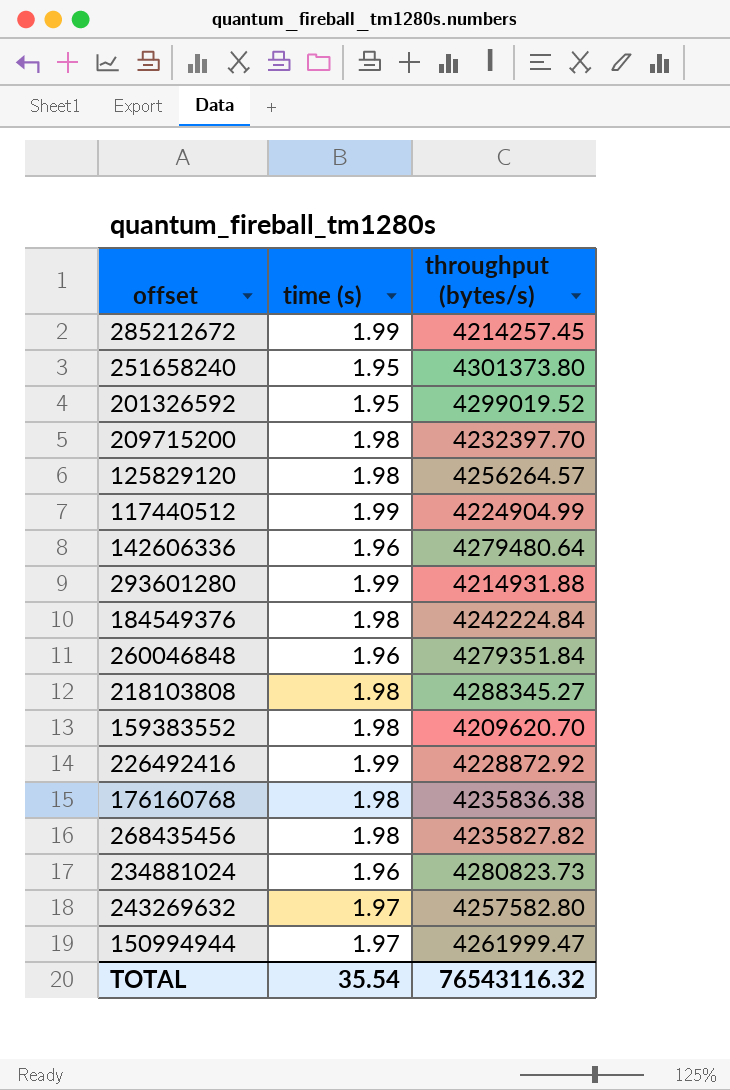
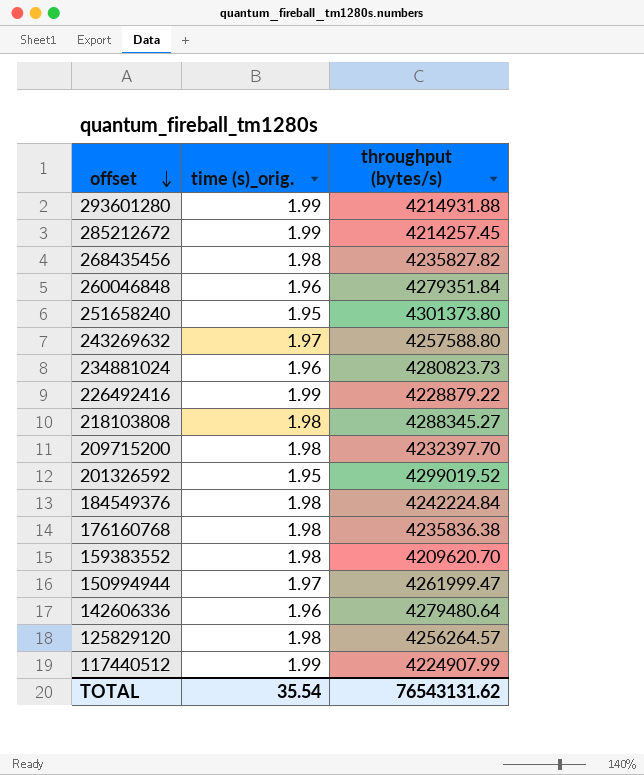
row order: none -> offset descending
column name: time (s) -> time (s)_orig.
243269632 | throughput (bytes/s): 4257582.80 -> 4257588.80
226492416 | throughput (bytes/s): 4228872.92 -> 4228879.22
117440512 | throughput (bytes/s): 4224904.99 -> 4224907.99
TOTAL | throughput (bytes/s): 76543116.32 -> 76543131.62

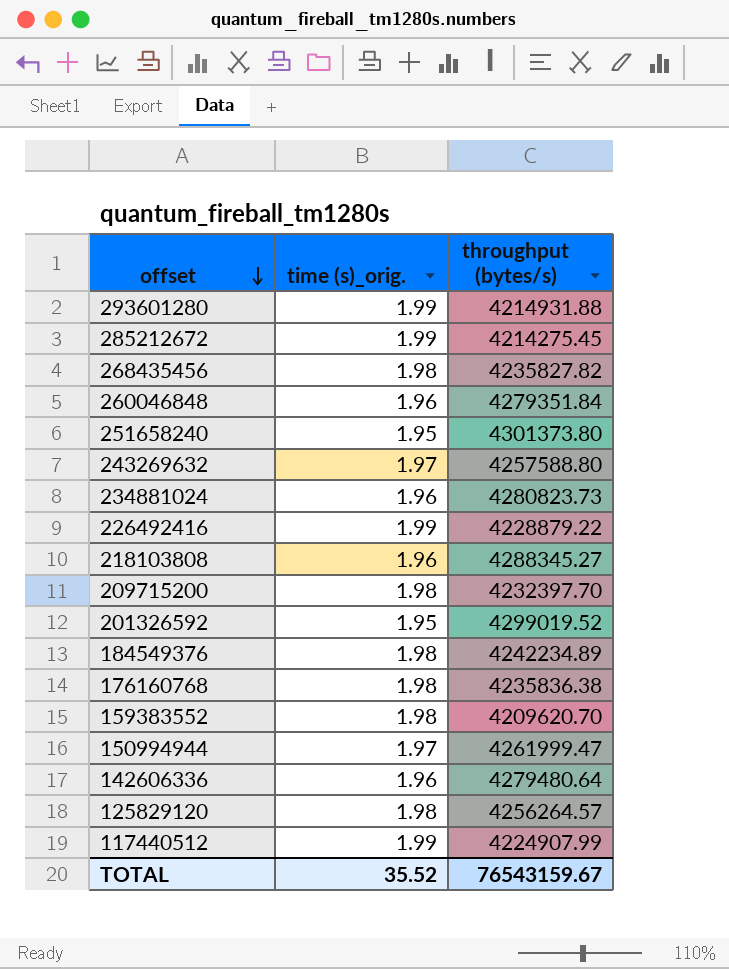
285212672 | throughput (bytes/s): 4214257.45 -> 4214275.45
218103808 | time (s)_orig.: 1.98 -> 1.96
184549376 | throughput (bytes/s): 4242224.84 -> 4242234.89
TOTAL | time (s)_orig.: 35.54 -> 35.52
TOTAL | throughput (bytes/s): 76543131.62 -> 76543159.67

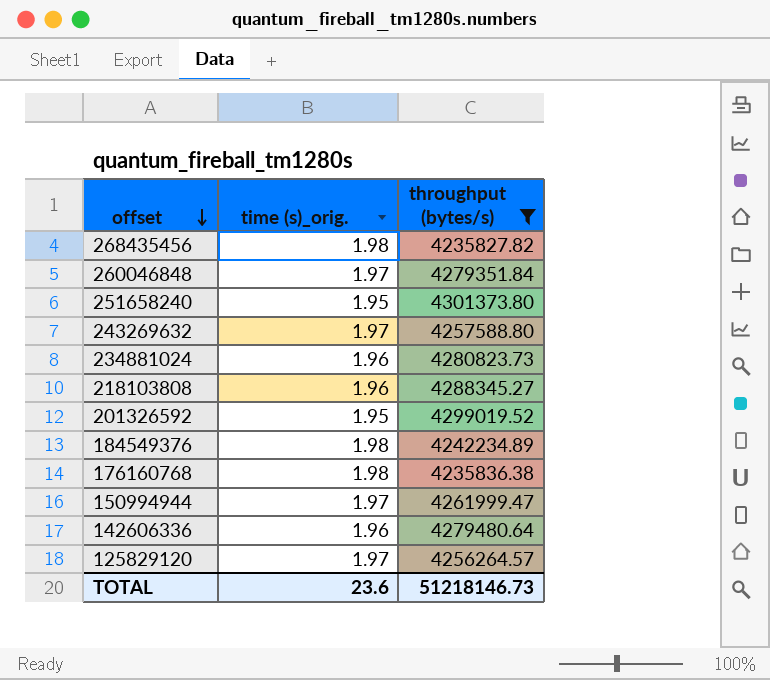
filter: none -> throughput (bytes/s) >= 4235827.82
260046848 | time (s)_orig.: 1.96 -> 1.97
125829120 | time (s)_orig.: 1.98 -> 1.97
TOTAL | time (s)_orig.: 35.52 -> 23.6
TOTAL | throughput (bytes/s): 76543159.67 -> 51218146.73

